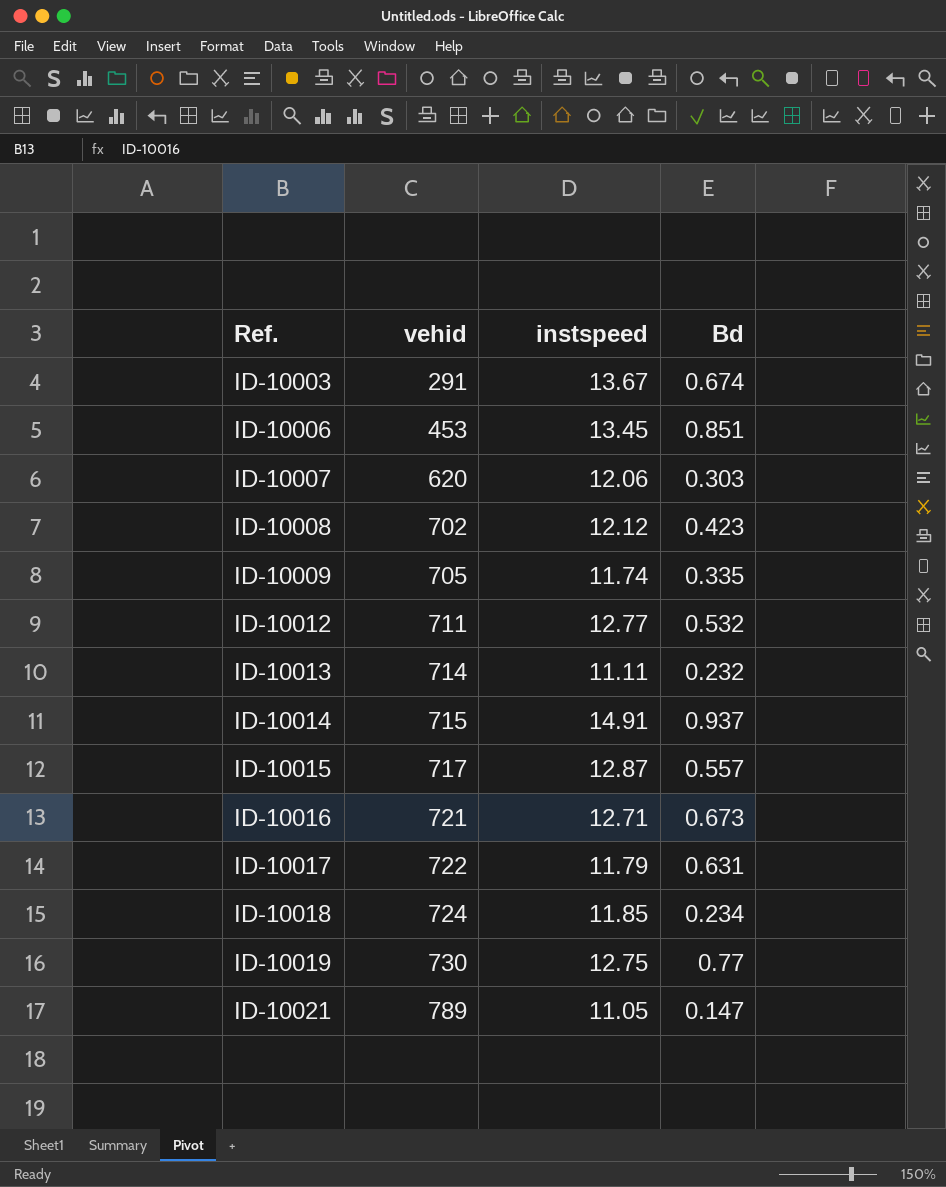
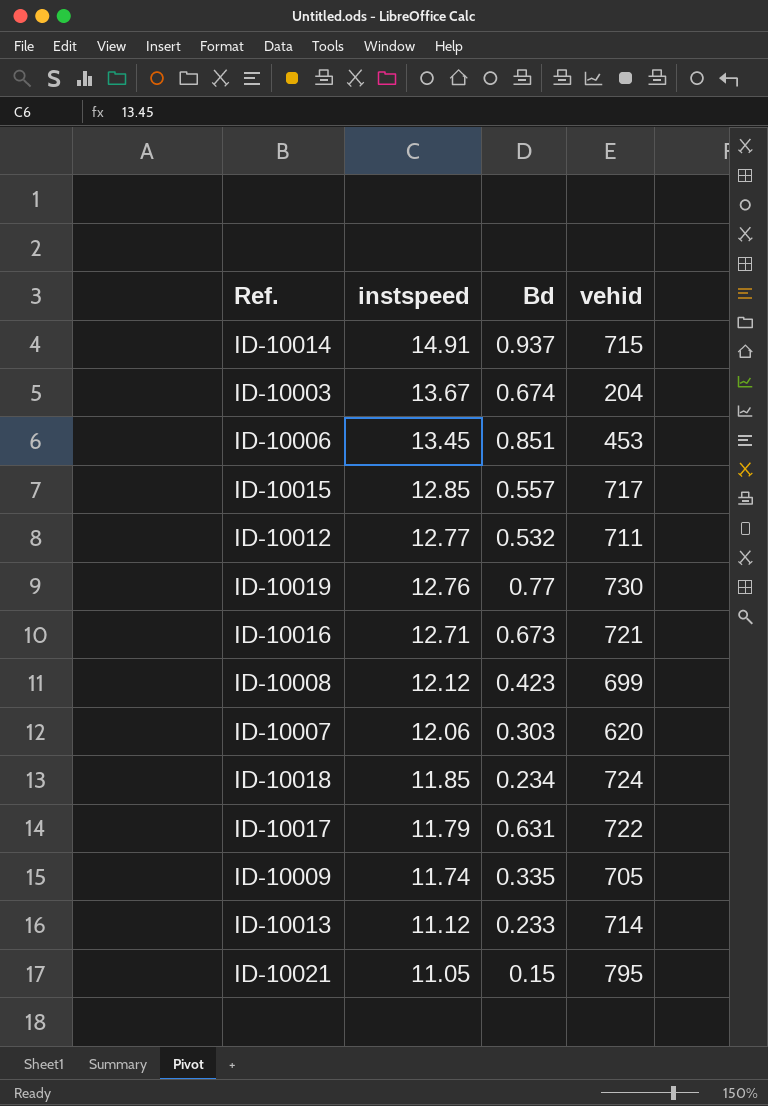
row order: Ref. ascending -> instspeed descending
column vehid | position: 2 -> 4
ID-10003 | vehid: 291 -> 204
ID-10015 | instspeed: 12.87 -> 12.85
ID-10019 | instspeed: 12.75 -> 12.76
ID-10008 | vehid: 702 -> 699
ID-10013 | instspeed: 11.11 -> 11.12
ID-10013 | Bd: 0.232 -> 0.233
ID-10021 | Bd: 0.147 -> 0.15
ID-10021 | vehid: 789 -> 795

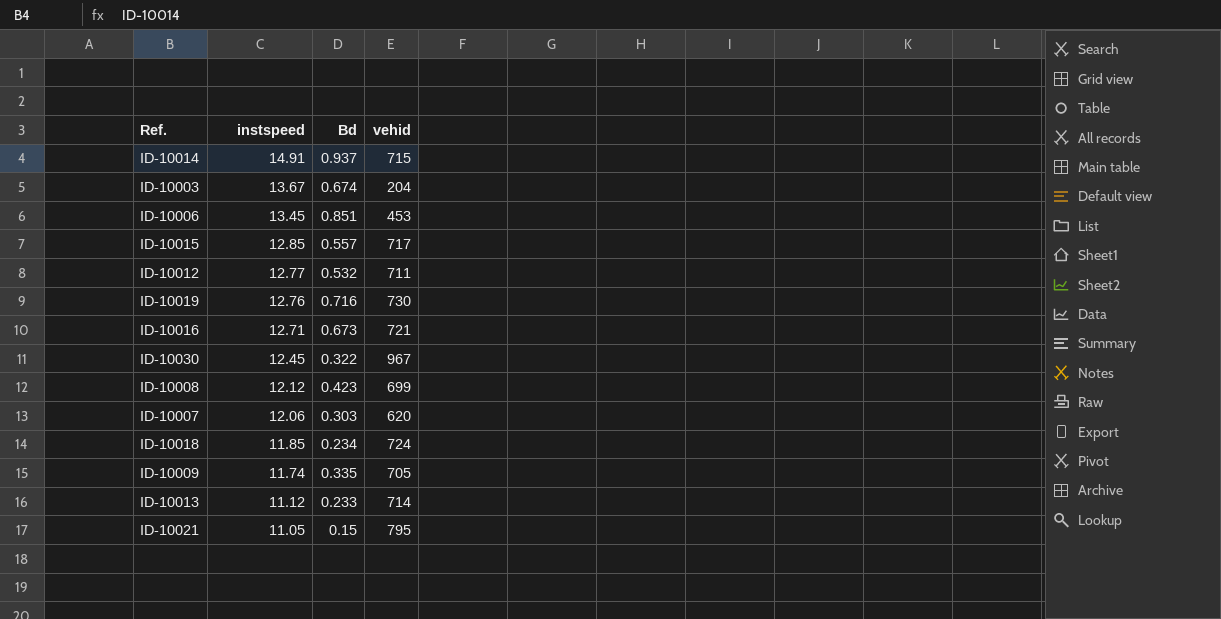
row ID-10017: 11.79 | 0.631 | 722 -> none
ID-10019 | Bd: 0.77 -> 0.716
row ID-10030: none -> 12.45 | 0.322 | 967

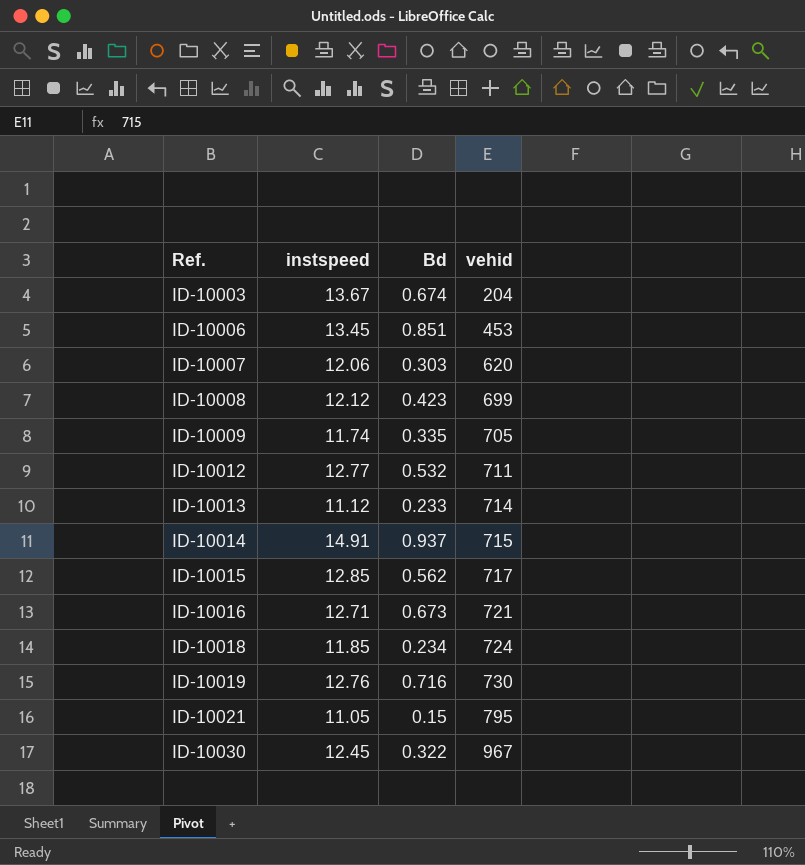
row order: instspeed descending -> Ref. ascending
ID-10015 | Bd: 0.557 -> 0.562

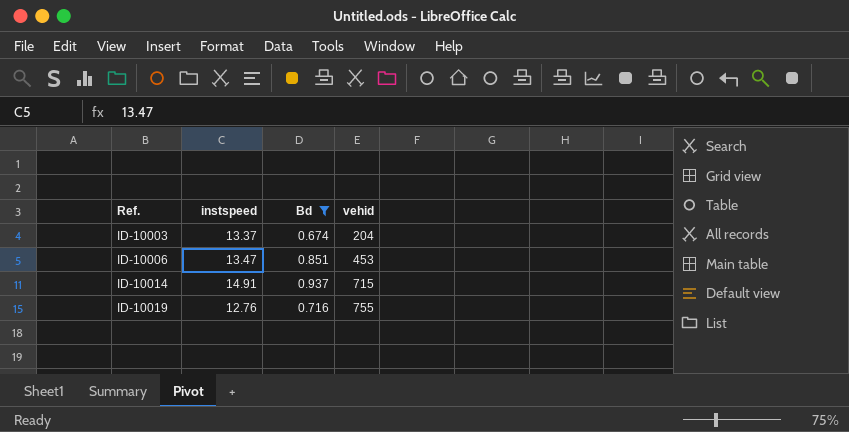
filter: none -> Bd >= 0.674
ID-10003 | instspeed: 13.67 -> 13.37
ID-10006 | instspeed: 13.45 -> 13.47
ID-10019 | vehid: 730 -> 755

